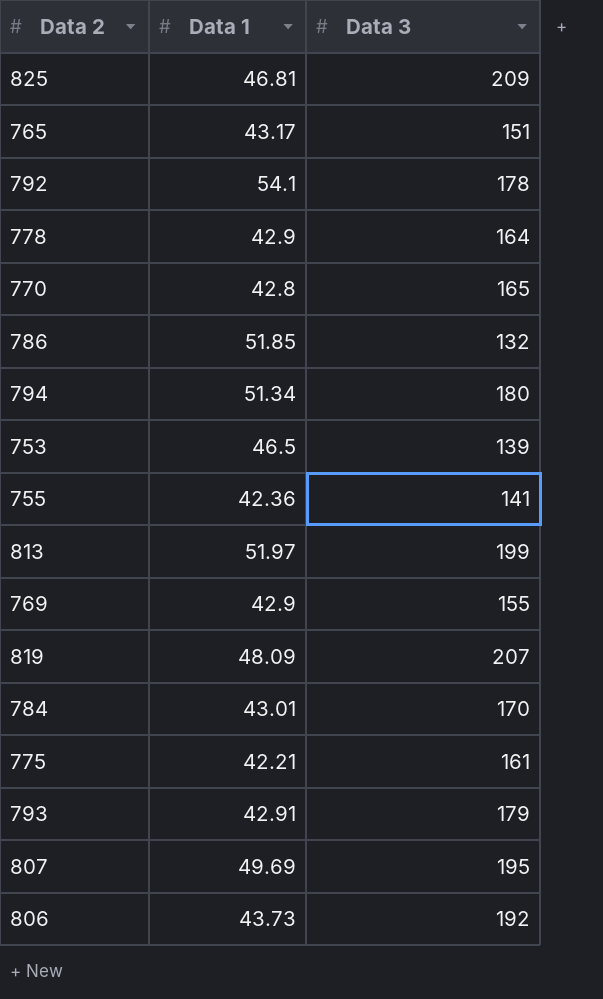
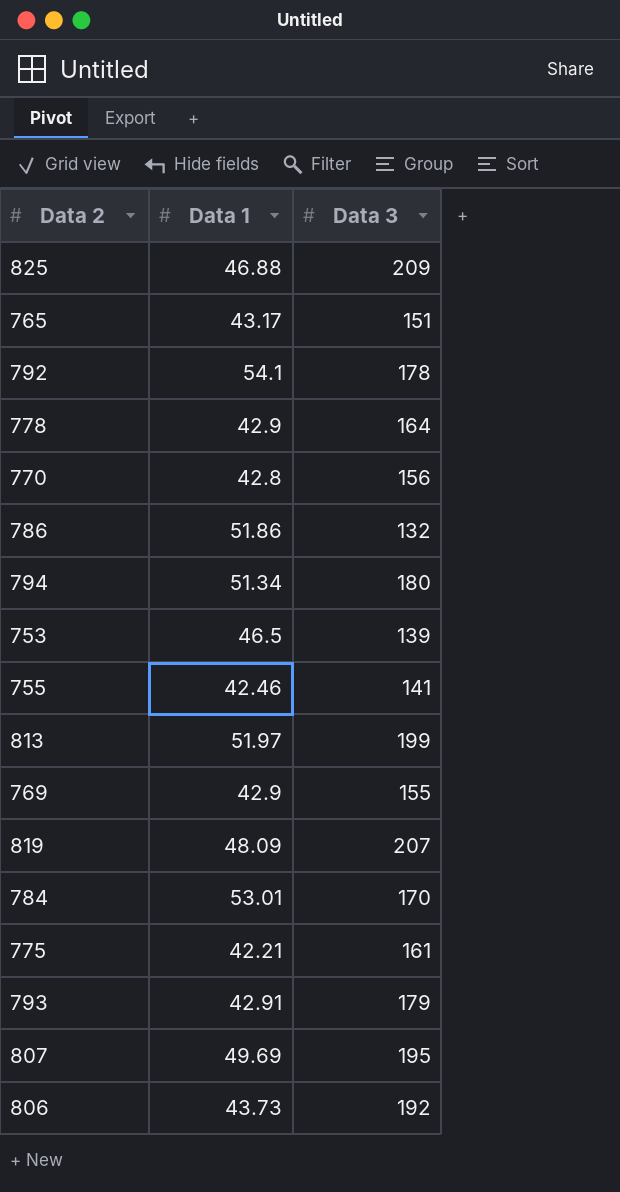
825 | Data 1: 46.81 -> 46.88
770 | Data 3: 165 -> 156
786 | Data 1: 51.85 -> 51.86
755 | Data 1: 42.36 -> 42.46
784 | Data 1: 43.01 -> 53.01

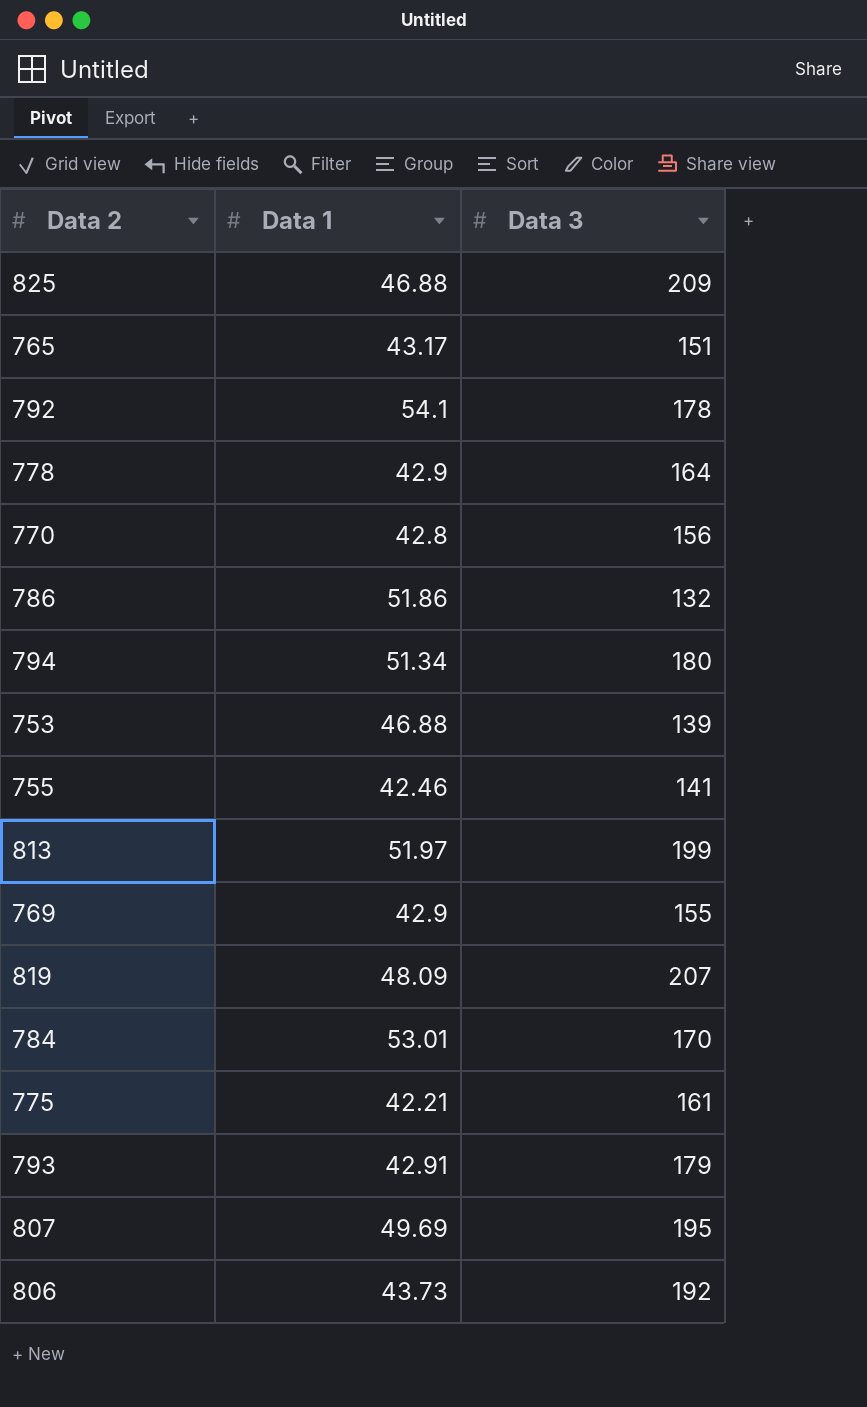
753 | Data 1: 46.5 -> 46.88

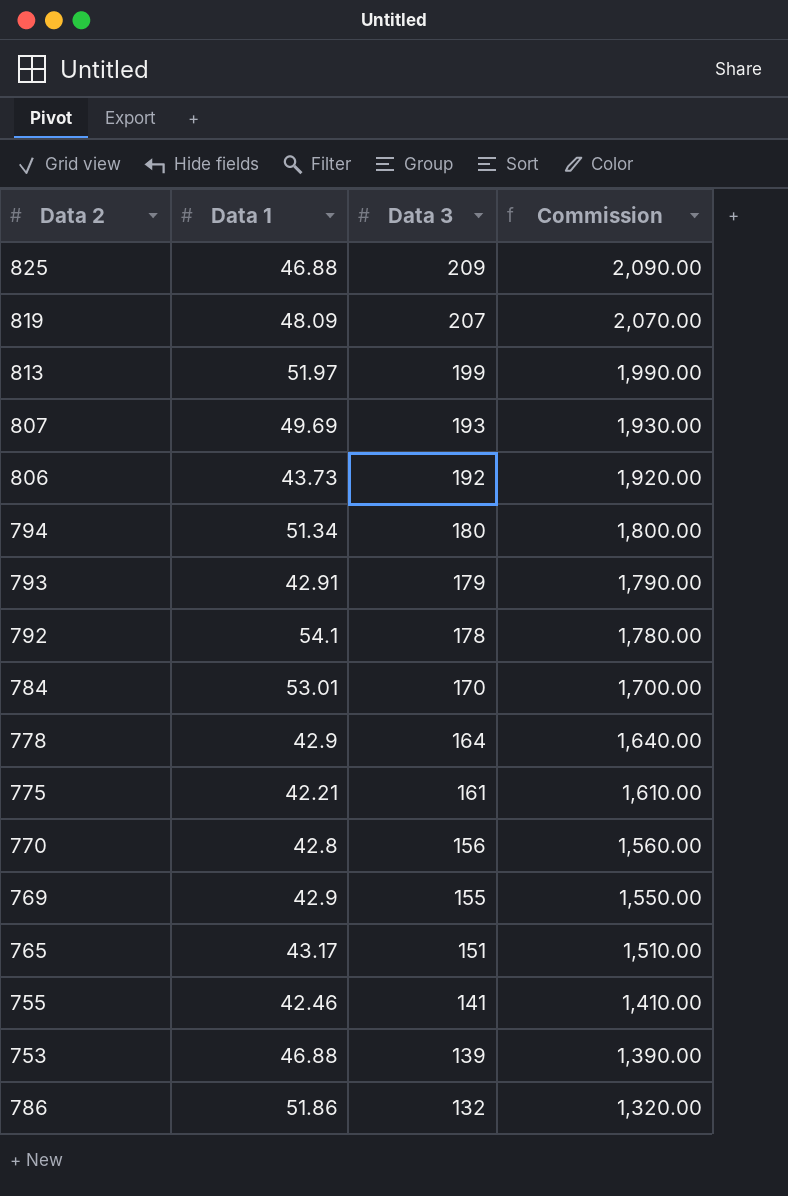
row order: none -> Data 3 descending
column Commission | formula: none -> [Data 3] * 10
807 | Data 3: 195 -> 193

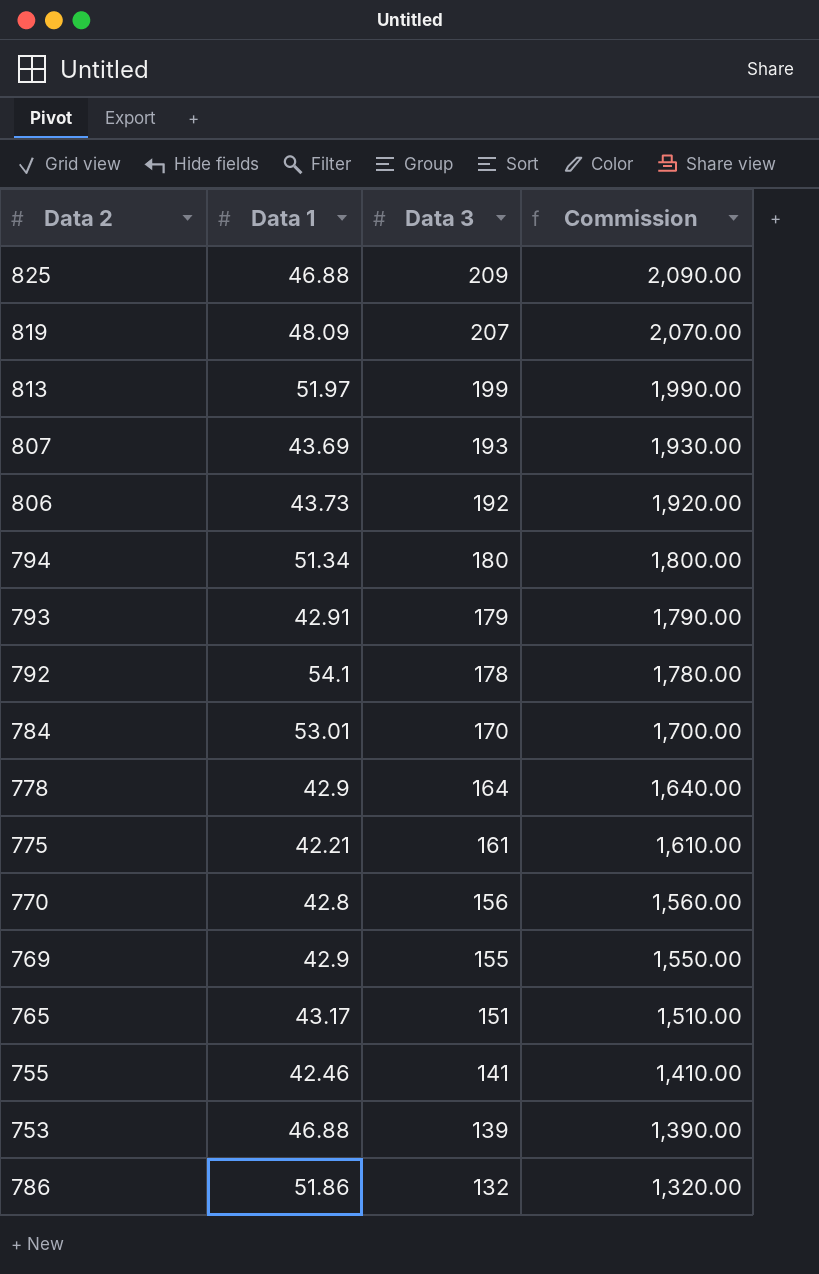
807 | Data 1: 49.69 -> 43.69

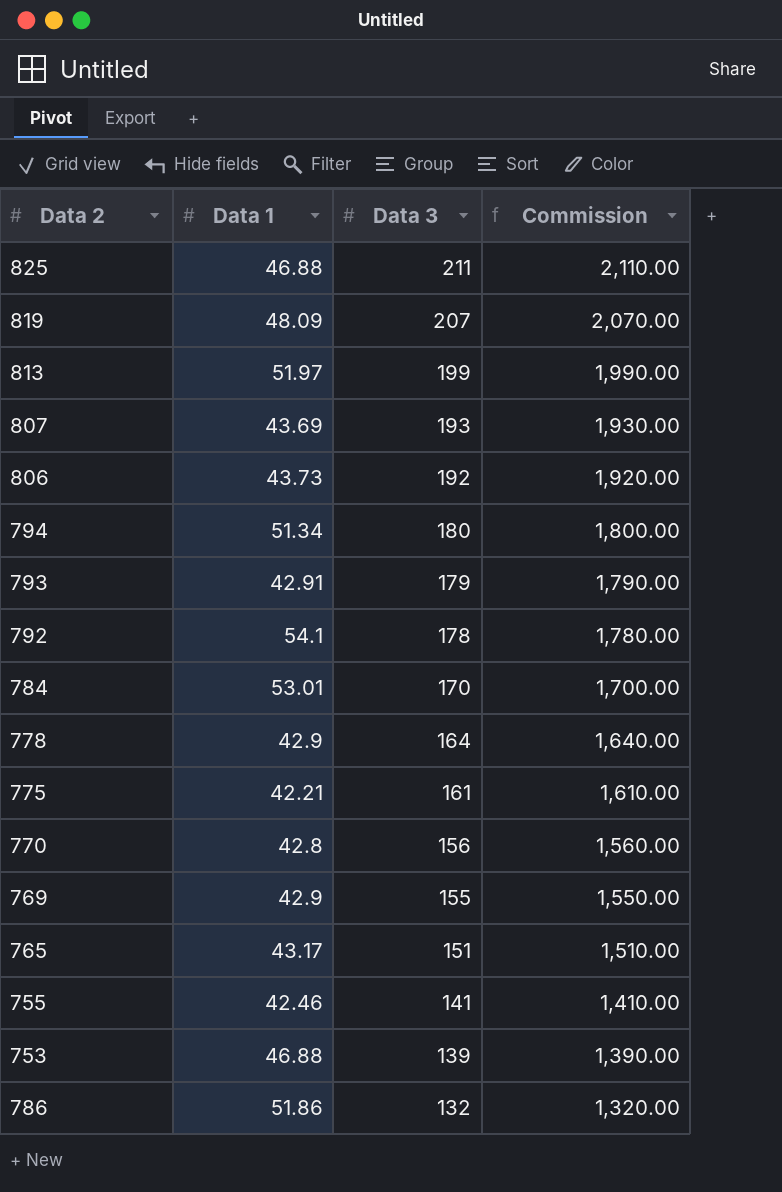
825 | Data 3: 209 -> 211
825 | Commission: 2,090.00 -> 2,110.00

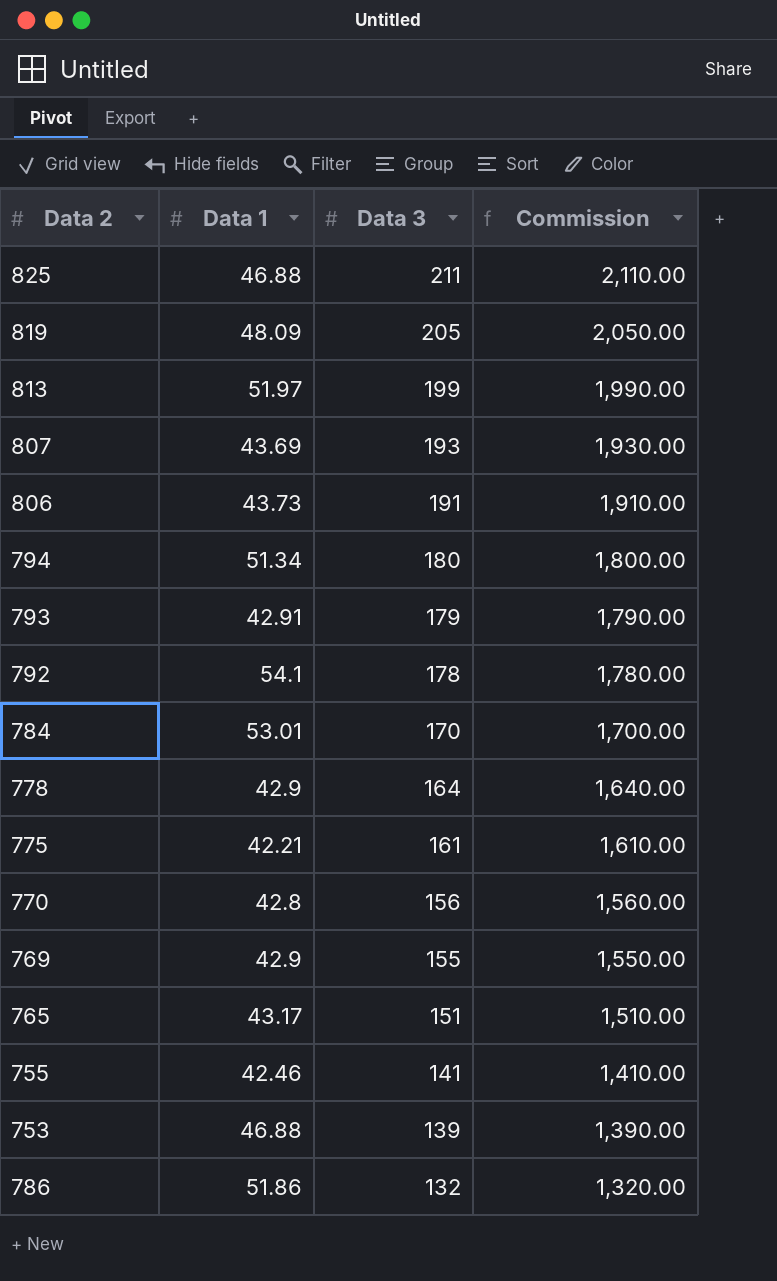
819 | Data 3: 207 -> 205
819 | Commission: 2,070.00 -> 2,050.00
806 | Data 3: 192 -> 191
806 | Commission: 1,920.00 -> 1,910.00

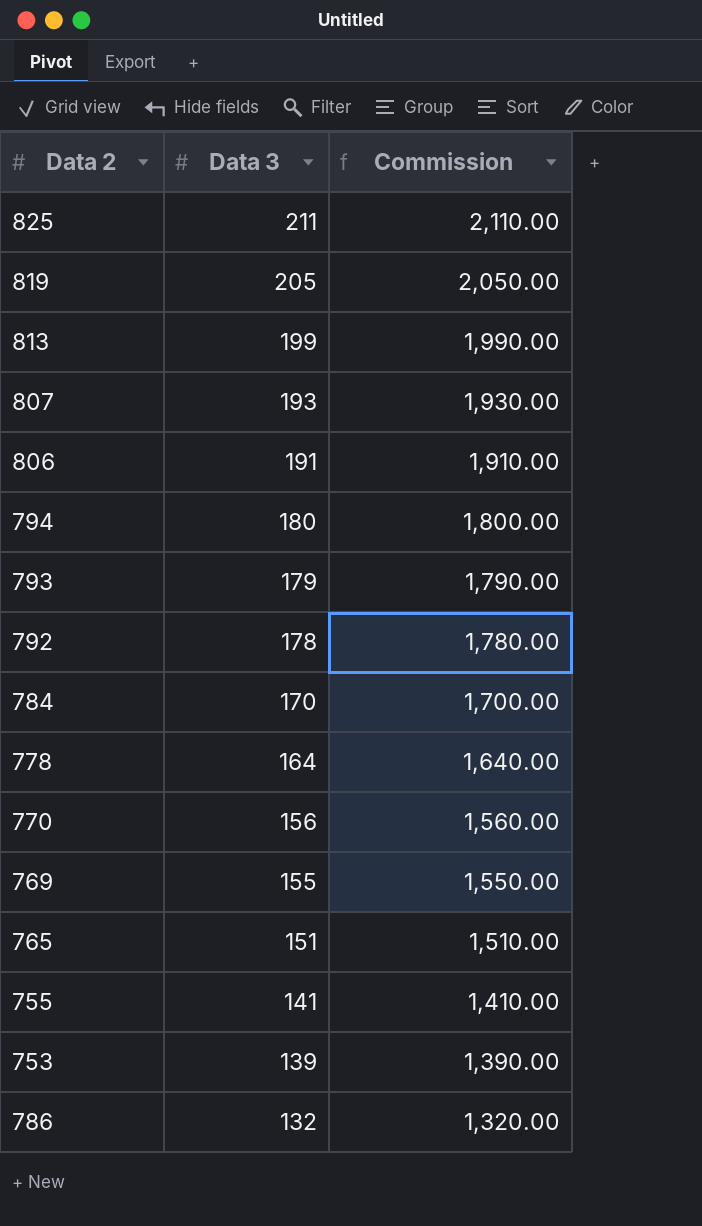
column Data 1 | position: 2 -> none
row 775: 42.21 | 161 | 1,610.00 -> none

